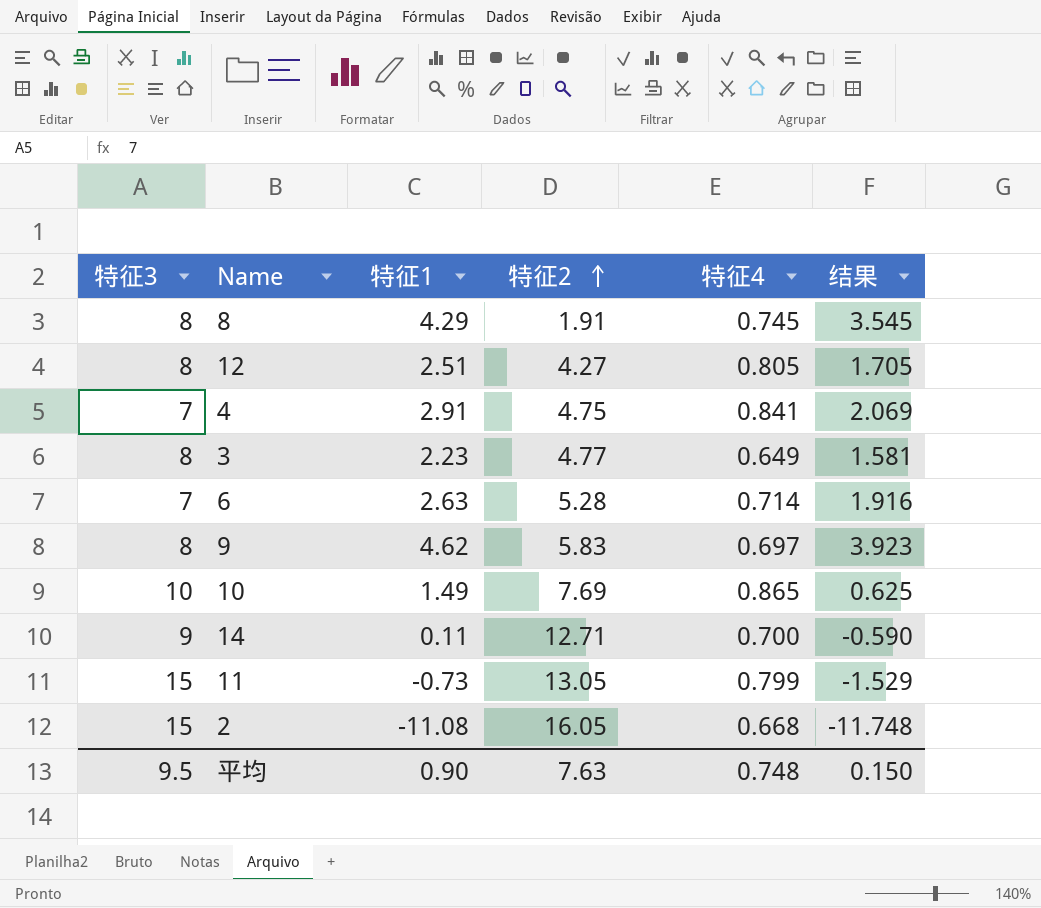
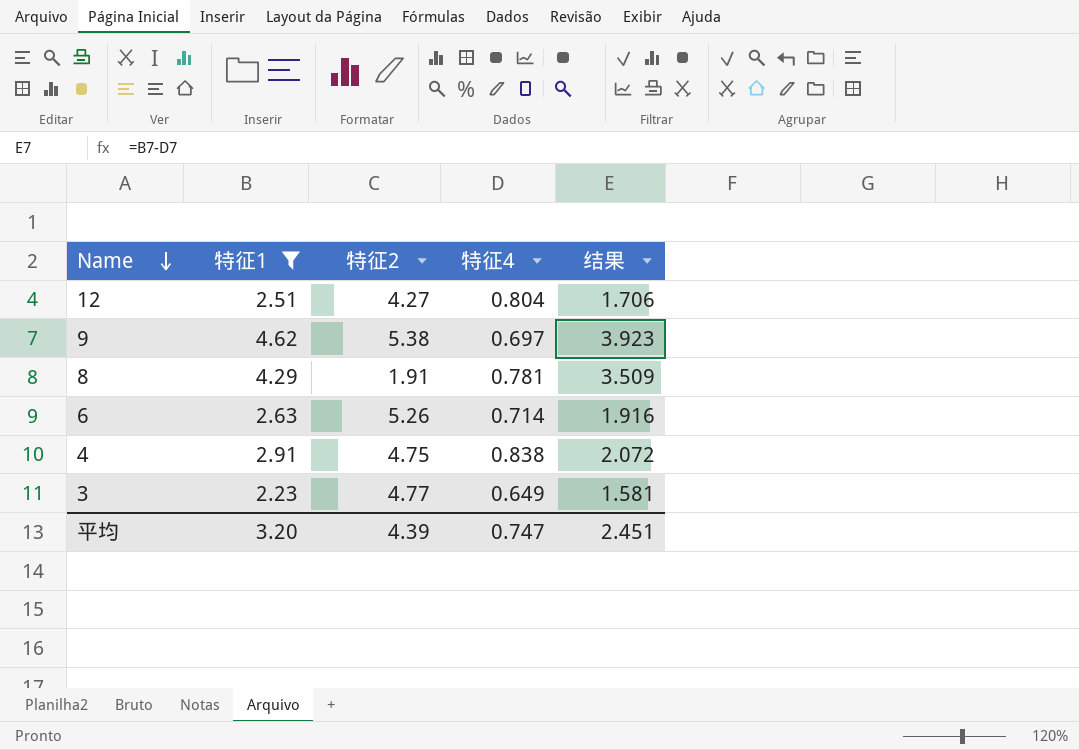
filter: none -> 特征1 >= 2.23
row order: 特征2 ascending -> Name descending
column 特征3 | position: 1 -> none
12 | 特征4: 0.805 -> 0.804
12 | 结果: 1.705 -> 1.706
9 | 特征2: 5.83 -> 5.38
8 | 特征4: 0.745 -> 0.781
8 | 结果: 3.545 -> 3.509
6 | 特征2: 5.28 -> 5.26
4 | 特征4: 0.841 -> 0.838
4 | 结果: 2.069 -> 2.072
平均 | 特征1: 0.90 -> 3.20
平均 | 特征2: 7.63 -> 4.39
平均 | 特征4: 0.748 -> 0.747
平均 | 结果: 0.150 -> 2.451

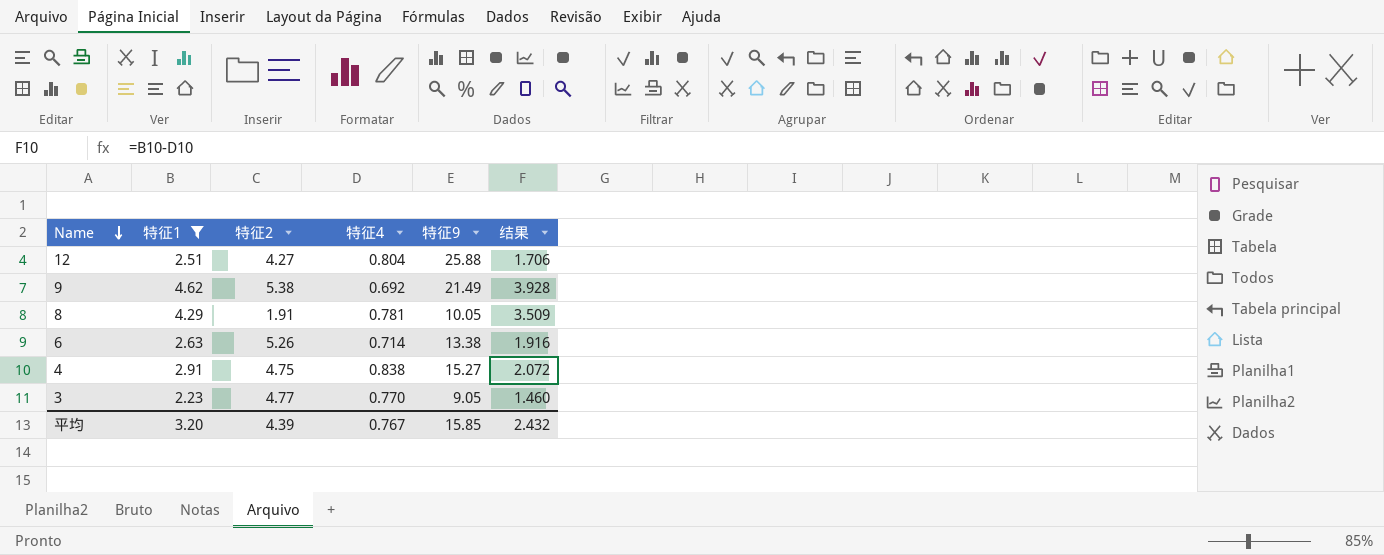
column 特征9 | position: none -> 5
9 | 特征4: 0.697 -> 0.692
9 | 结果: 3.923 -> 3.928
3 | 特征4: 0.649 -> 0.770
3 | 结果: 1.581 -> 1.460
平均 | 特征4: 0.747 -> 0.767
平均 | 结果: 2.451 -> 2.432

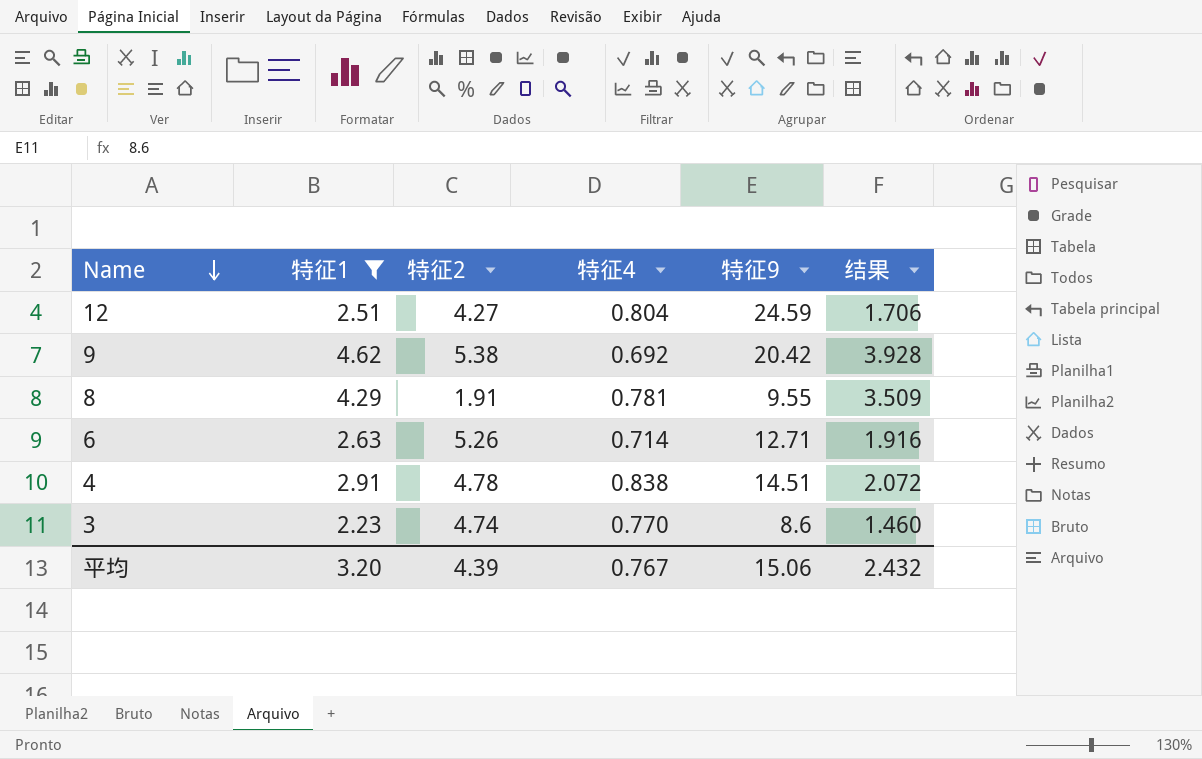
12 | 特征9: 25.88 -> 24.59
9 | 特征9: 21.49 -> 20.42
8 | 特征9: 10.05 -> 9.55
6 | 特征9: 13.38 -> 12.71
4 | 特征2: 4.75 -> 4.78
4 | 特征9: 15.27 -> 14.51
3 | 特征2: 4.77 -> 4.74
3 | 特征9: 9.05 -> 8.6
平均 | 特征9: 15.85 -> 15.06

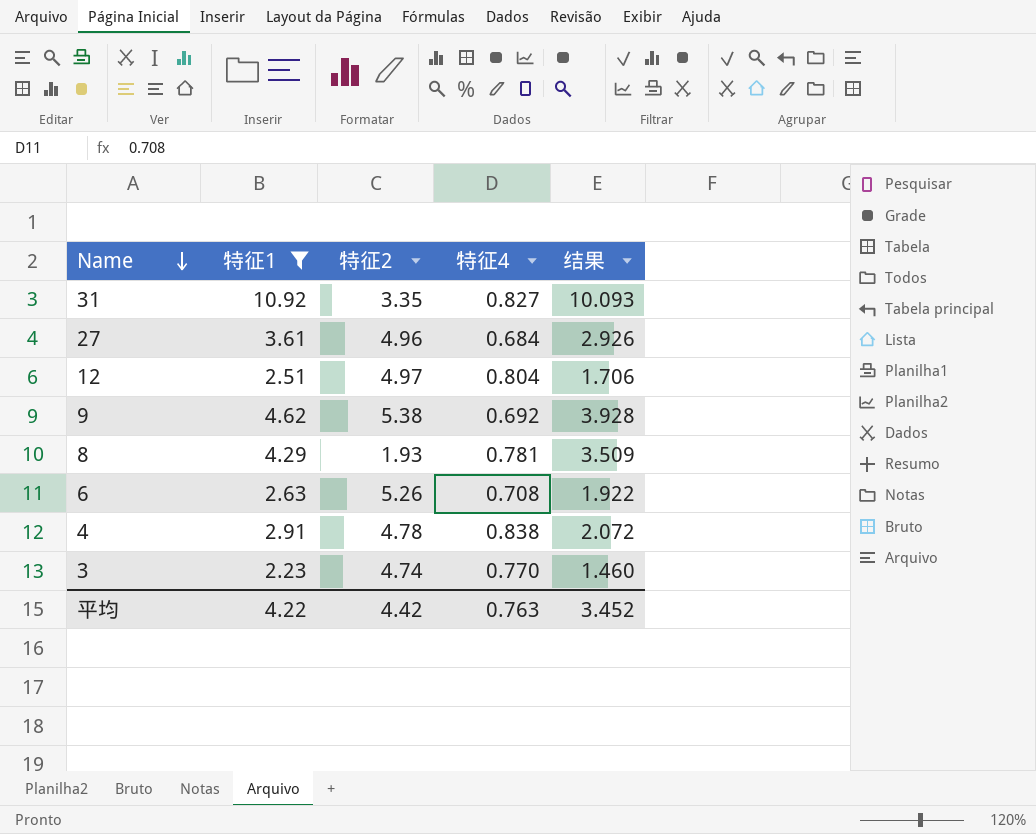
column 特征9 | position: 5 -> none
row 31: none -> 10.92 | 3.35 | 0.827 | 10.093
row 27: none -> 3.61 | 4.96 | 0.684 | 2.926
12 | 特征2: 4.27 -> 4.97
8 | 特征2: 1.91 -> 1.93
6 | 特征4: 0.714 -> 0.708
6 | 结果: 1.916 -> 1.922
平均 | 特征1: 3.20 -> 4.22
平均 | 特征2: 4.39 -> 4.42
平均 | 特征4: 0.767 -> 0.763
平均 | 结果: 2.432 -> 3.452

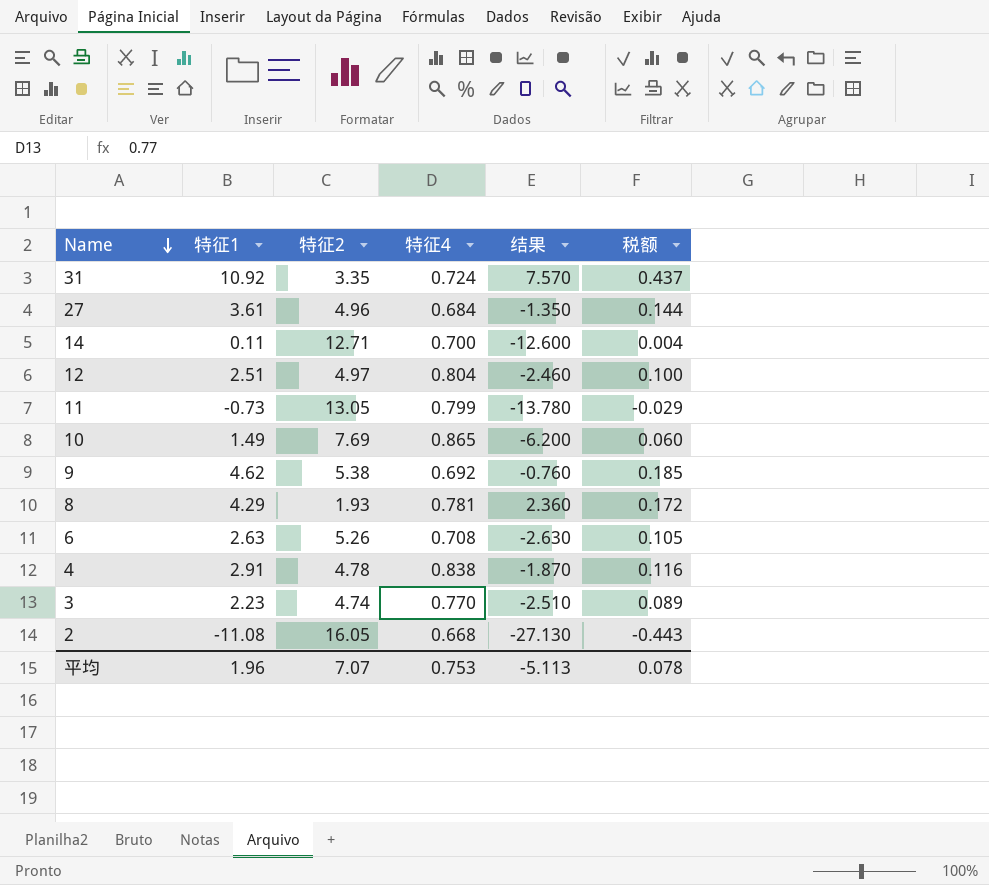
filter: 特征1 >= 2.23 -> none
column 结果 | formula: [特征1] - [特征4] -> [特征1] - [特征2]
column 税额 | formula: none -> [特征1] * 0.04
31 | 特征4: 0.827 -> 0.724
平均 | 特征1: 4.22 -> 1.96
平均 | 特征2: 4.42 -> 7.07
平均 | 特征4: 0.763 -> 0.753
平均 | 结果: 3.452 -> -5.113

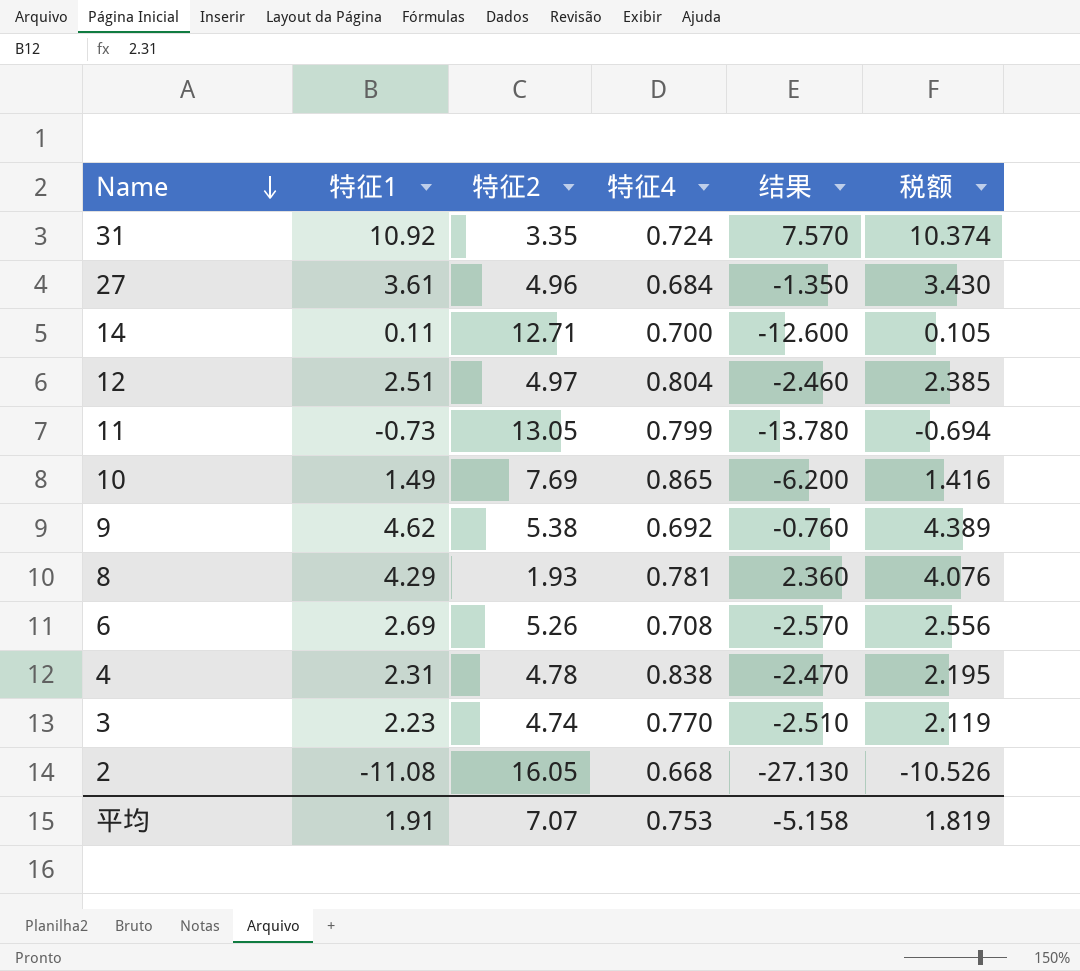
column 税额 | formula: [特征1] * 0.04 -> [特征1] * 0.95
6 | 特征1: 2.63 -> 2.69
6 | 结果: -2.630 -> -2.570
4 | 特征1: 2.91 -> 2.31
4 | 结果: -1.870 -> -2.470
平均 | 特征1: 1.96 -> 1.91
平均 | 结果: -5.113 -> -5.158
平均 | 税额: 0.078 -> 1.819

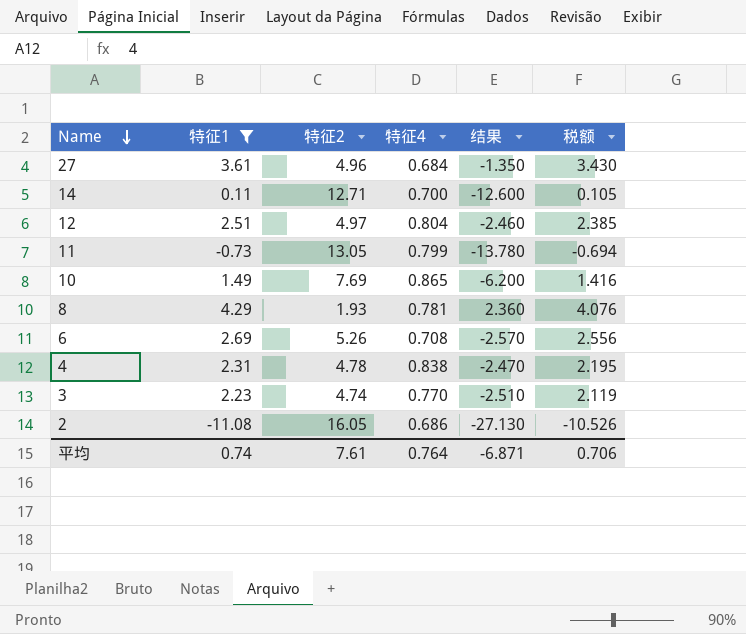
filter: none -> 特征1 <= 4.29
2 | 特征4: 0.668 -> 0.686
平均 | 特征1: 1.91 -> 0.74
平均 | 特征2: 7.07 -> 7.61
平均 | 特征4: 0.753 -> 0.764
平均 | 结果: -5.158 -> -6.871
平均 | 税额: 1.819 -> 0.706

